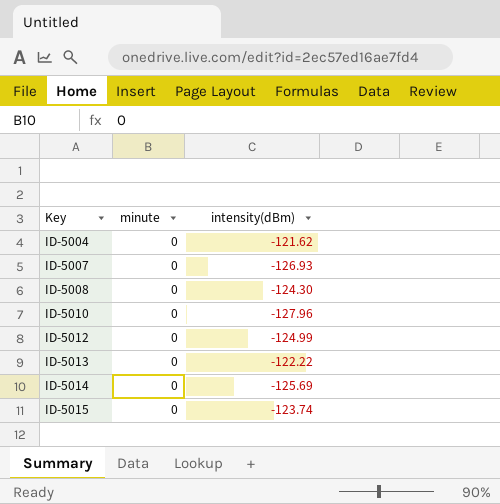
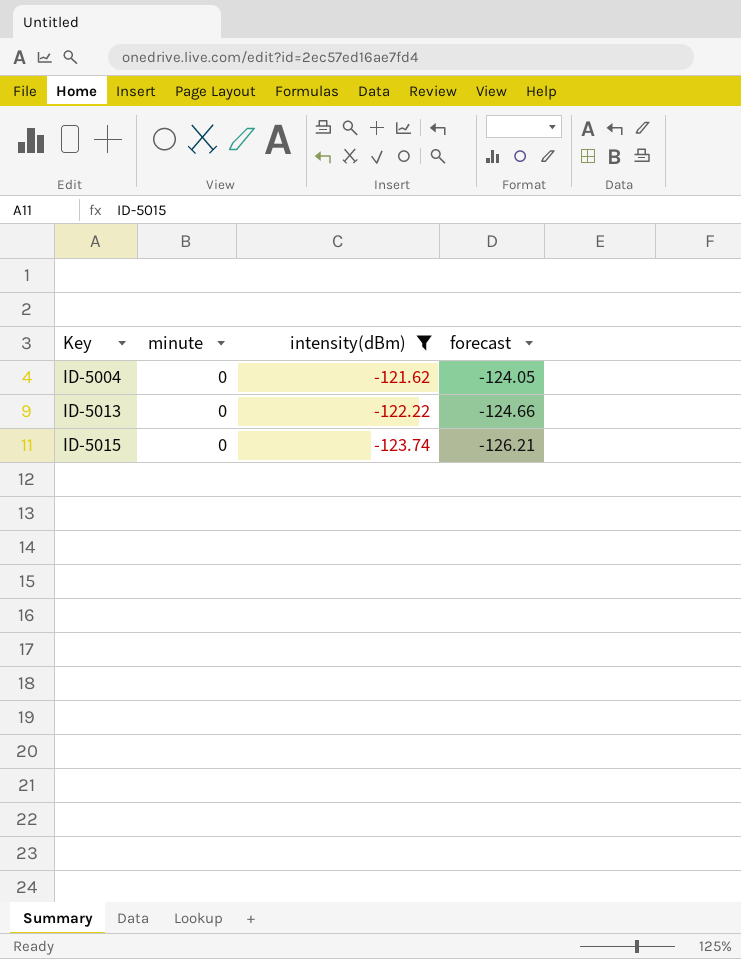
filter: none -> intensity(dBm) >= -123.74
column forecast | formula: none -> [intensity(dBm)] * 1.02

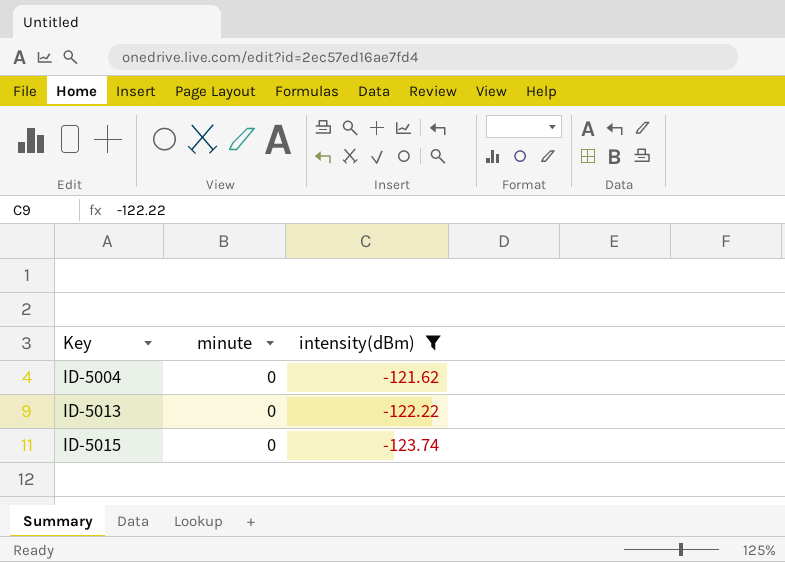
column forecast | formula: [intensity(dBm)] * 1.02 -> none

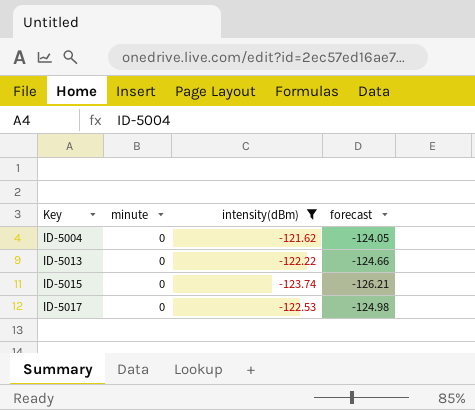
column forecast | formula: none -> [intensity(dBm)] * 1.02
row ID-5017: none -> 0 | -122.53 | -124.98

